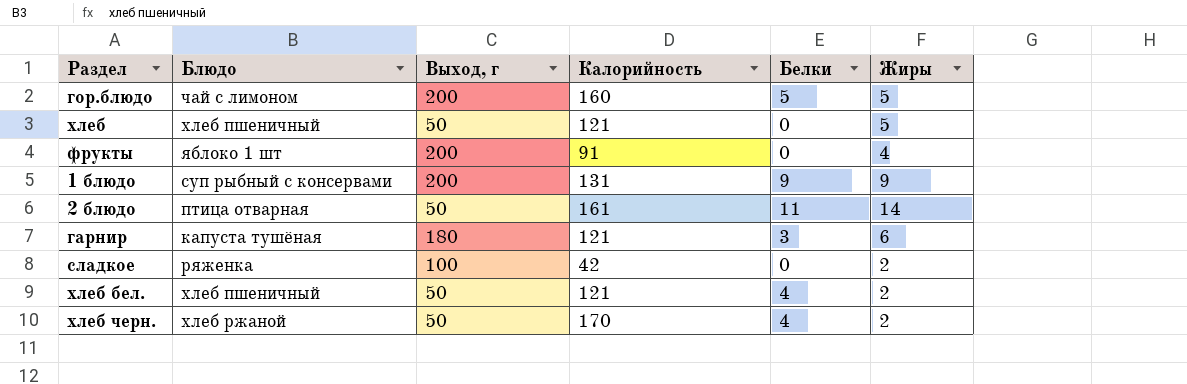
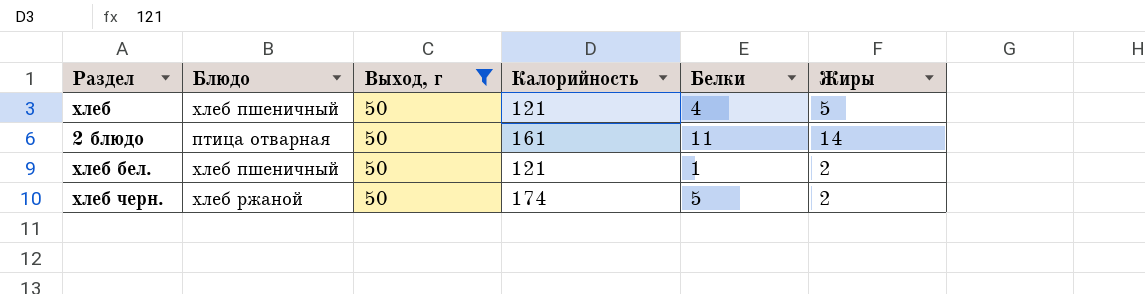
filter: none -> Выход, г = 50
хлеб | Белки: 0 -> 4
хлеб бел. | Белки: 4 -> 1
хлеб черн. | Калорийность: 170 -> 174
хлеб черн. | Белки: 4 -> 5

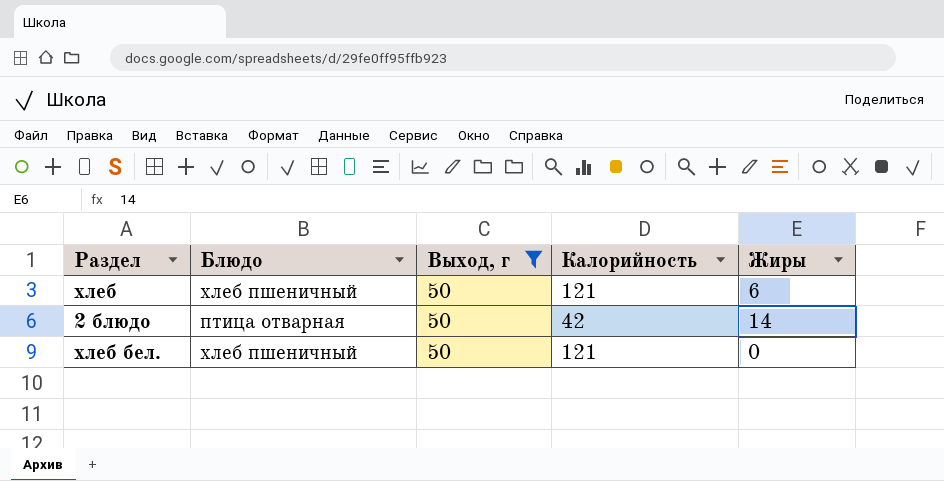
column Белки | position: 5 -> none
row хлеб черн.: хлеб ржаной | 50 | 174 | 5 | 2 -> none
хлеб | Жиры: 5 -> 6
2 блюдо | Калорийность: 161 -> 42
хлеб бел. | Жиры: 2 -> 0

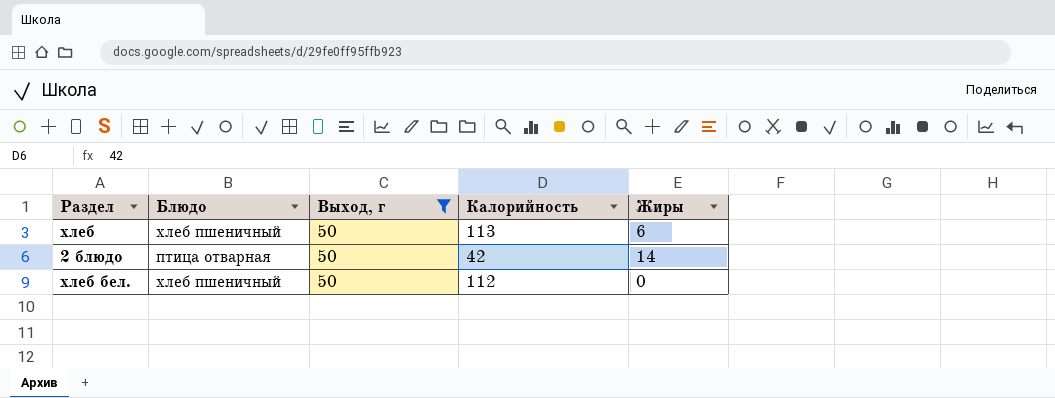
хлеб | Калорийность: 121 -> 113
хлеб бел. | Калорийность: 121 -> 112

